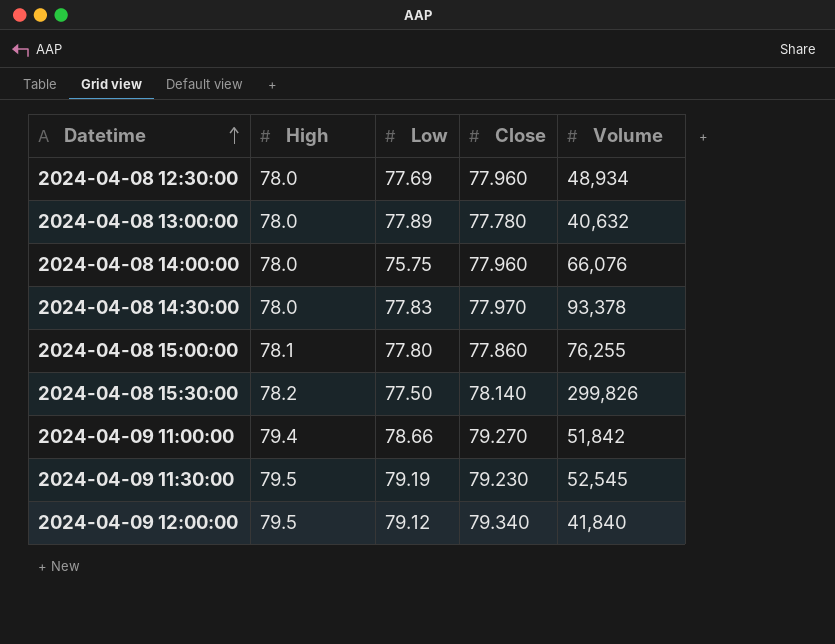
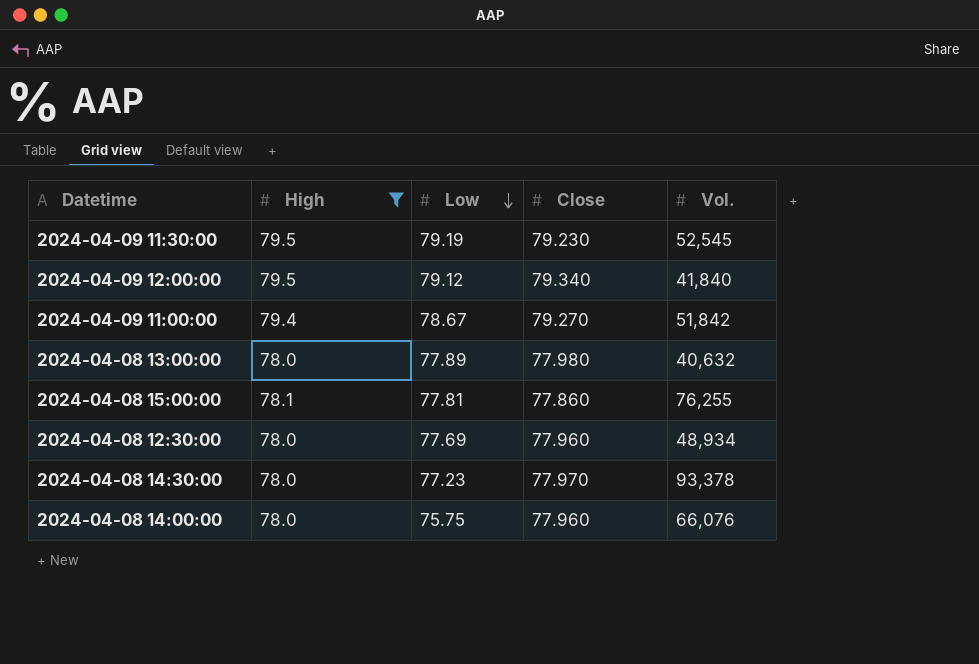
filter: none -> High != 78.2
row order: Datetime ascending -> Low descending
column name: Volume -> Vol.
2024-04-09 11:00:00 | Low: 78.66 -> 78.67
2024-04-08 13:00:00 | Close: 77.780 -> 77.980
2024-04-08 15:00:00 | Low: 77.80 -> 77.81
2024-04-08 14:30:00 | Low: 77.83 -> 77.23

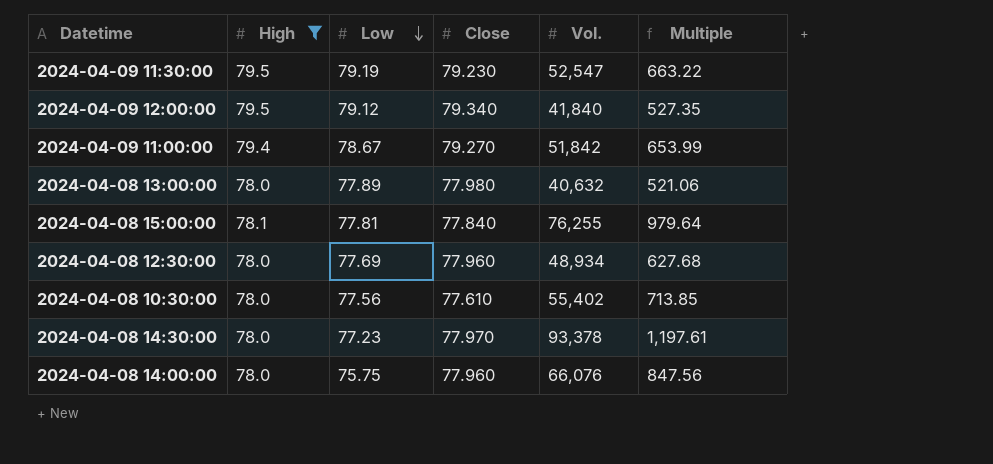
column Multiple | formula: none -> [Vol.] / [Close]
2024-04-09 11:30:00 | Vol.: 52,545 -> 52,547
2024-04-08 15:00:00 | Close: 77.860 -> 77.840
row 2024-04-08 10:30:00: none -> 78.0 | 77.56 | 77.610 | 55,402 | 713.85

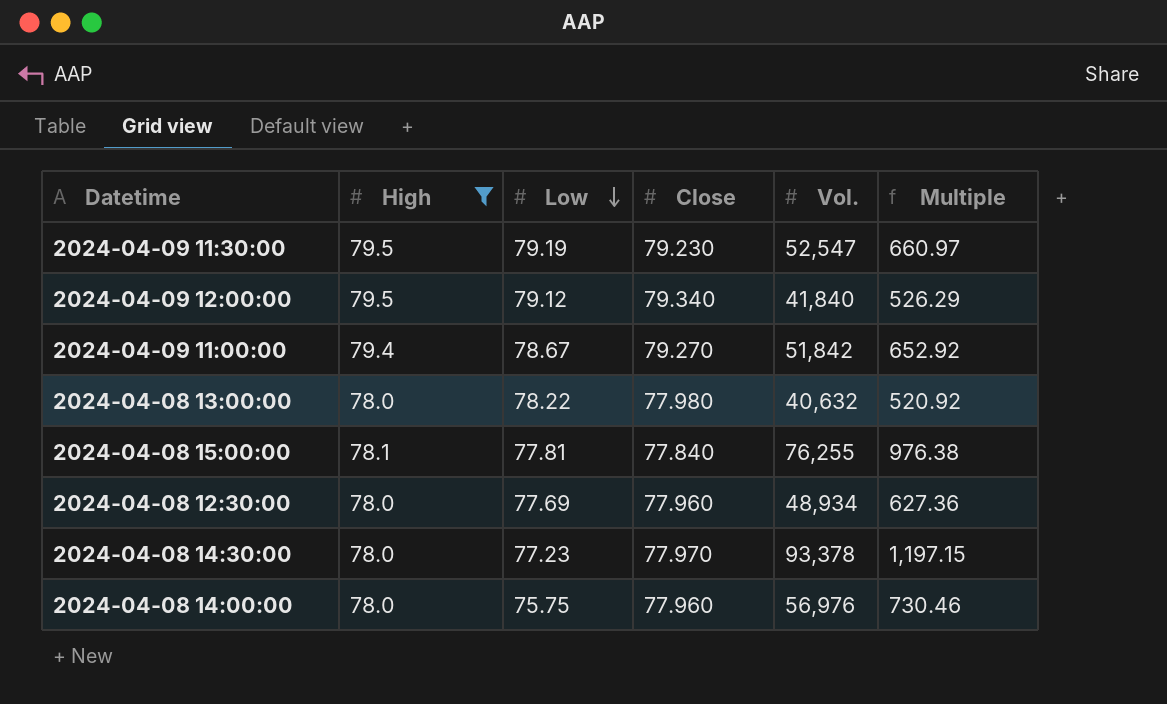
column Multiple | formula: [Vol.] / [Close] -> [Vol.] / [High]
row 2024-04-08 10:30:00: 78.0 | 77.56 | 77.610 | 55,402 | 713.85 -> none
2024-04-08 13:00:00 | Low: 77.89 -> 78.22
2024-04-08 14:00:00 | Vol.: 66,076 -> 56,976

